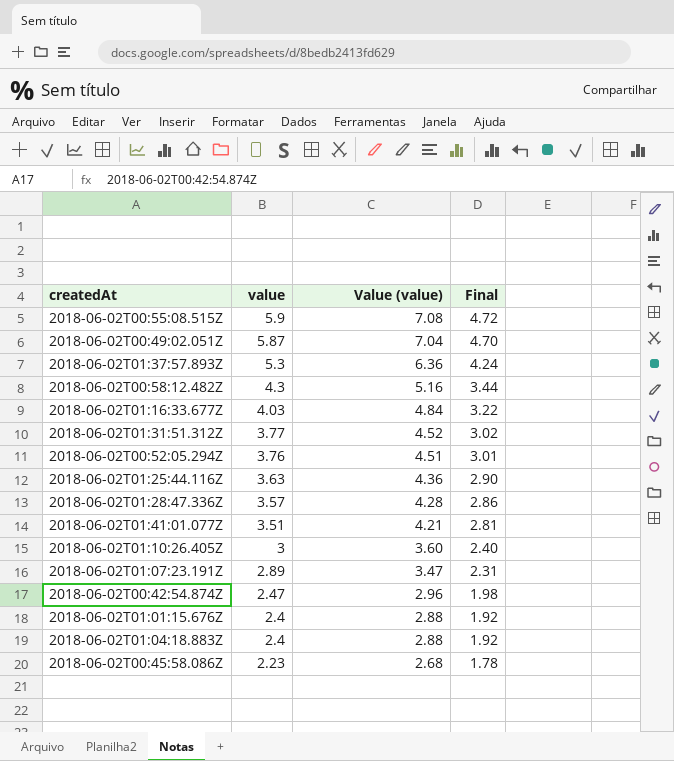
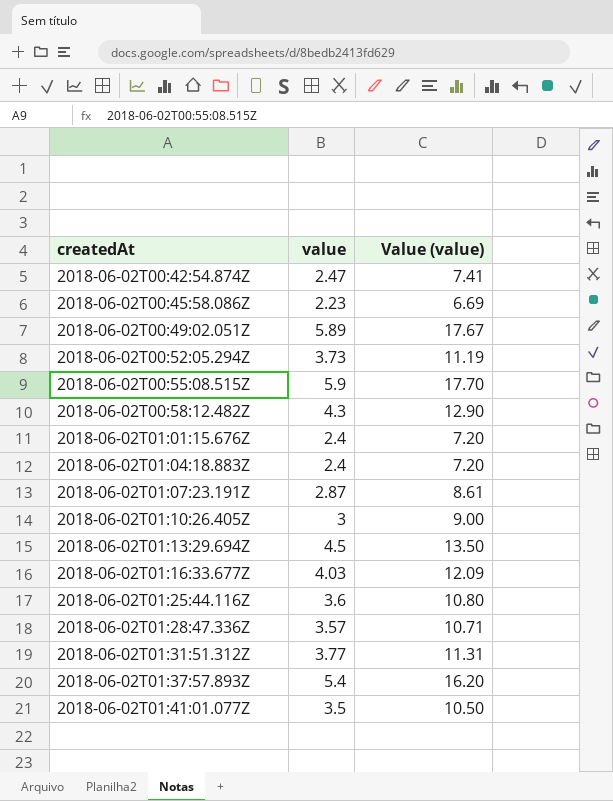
row order: value descending -> createdAt ascending
column Final | formula: [value] * 0.8 -> none
column Value (value) | formula: [value] * 1.2 -> [value] * 3
2018-06-02T00:49:02.051Z | value: 5.87 -> 5.89
2018-06-02T00:52:05.294Z | value: 3.76 -> 3.73
2018-06-02T01:07:23.191Z | value: 2.89 -> 2.87
row 2018-06-02T01:13:29.694Z: none -> 4.5 | 13.50
2018-06-02T01:25:44.116Z | value: 3.63 -> 3.6
2018-06-02T01:37:57.893Z | value: 5.3 -> 5.4
2018-06-02T01:41:01.077Z | value: 3.51 -> 3.5

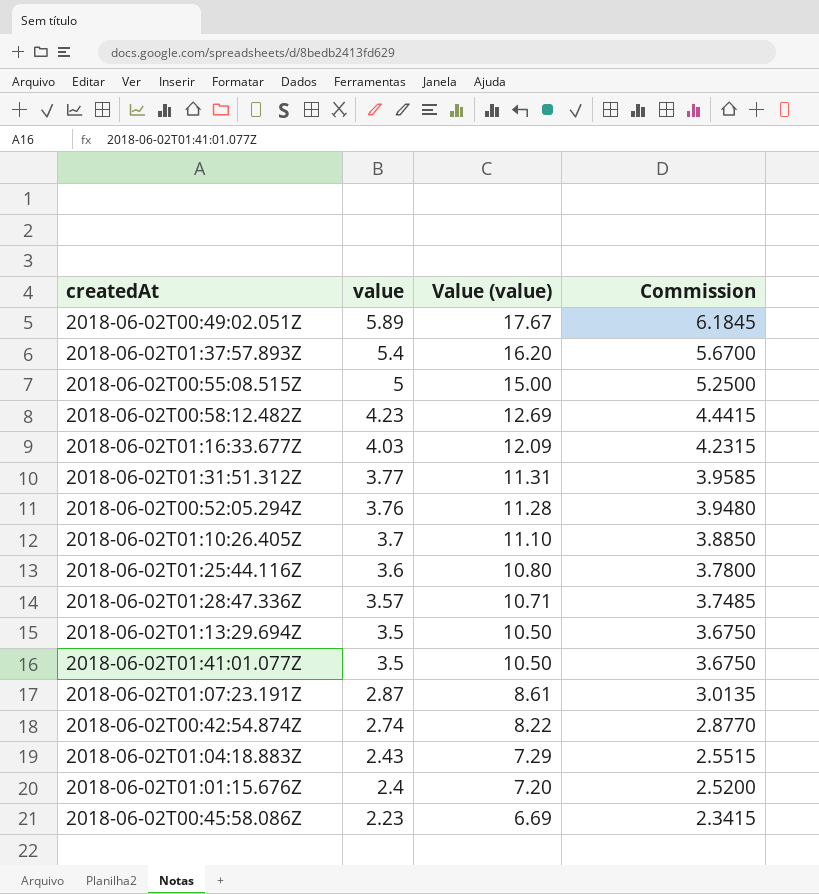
row order: createdAt ascending -> value descending
column Commission | formula: none -> [value] * 1.05
2018-06-02T00:55:08.515Z | value: 5.9 -> 5
2018-06-02T00:55:08.515Z | Value (value): 17.70 -> 15.00
2018-06-02T00:58:12.482Z | value: 4.3 -> 4.23
2018-06-02T00:58:12.482Z | Value (value): 12.90 -> 12.69
2018-06-02T00:52:05.294Z | value: 3.73 -> 3.76
2018-06-02T00:52:05.294Z | Value (value): 11.19 -> 11.28
2018-06-02T01:10:26.405Z | value: 3 -> 3.7
2018-06-02T01:10:26.405Z | Value (value): 9.00 -> 11.10
2018-06-02T01:13:29.694Z | value: 4.5 -> 3.5
2018-06-02T01:13:29.694Z | Value (value): 13.50 -> 10.50
2018-06-02T00:42:54.874Z | value: 2.47 -> 2.74
2018-06-02T00:42:54.874Z | Value (value): 7.41 -> 8.22
2018-06-02T01:04:18.883Z | value: 2.4 -> 2.43
2018-06-02T01:04:18.883Z | Value (value): 7.20 -> 7.29

